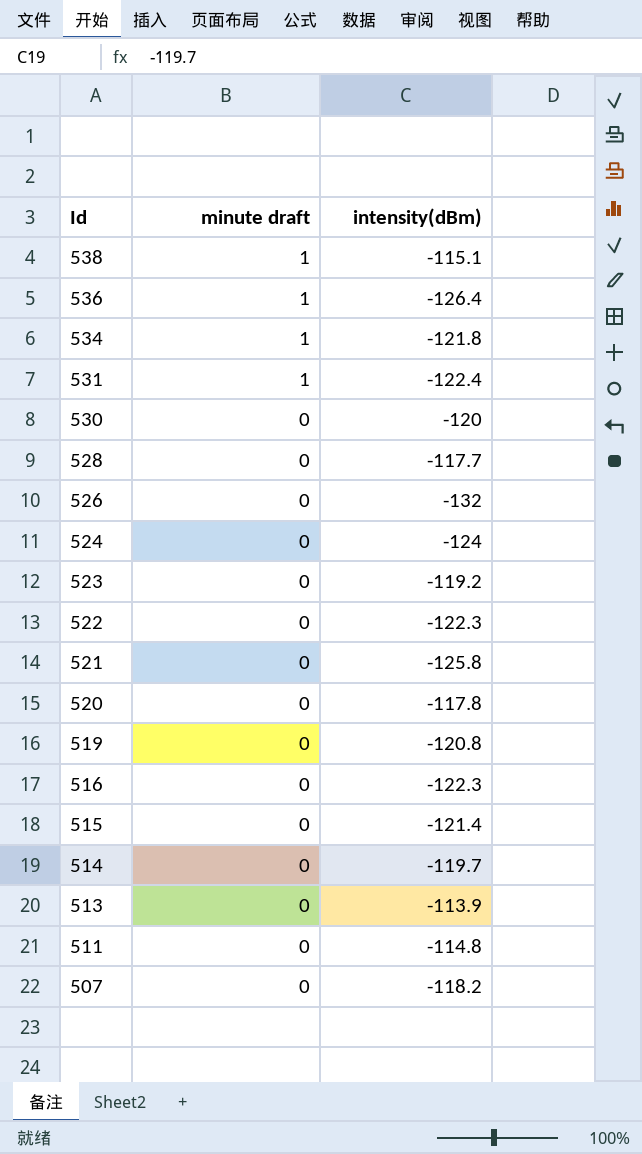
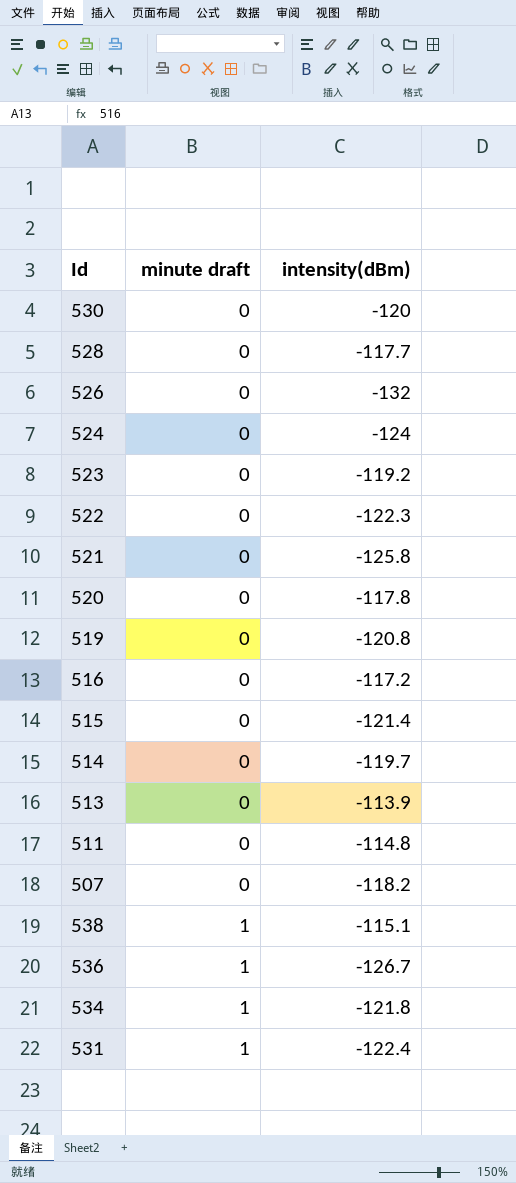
row order: Id descending -> minute draft ascending
516 | intensity(dBm): -122.3 -> -117.2
536 | intensity(dBm): -126.4 -> -126.7

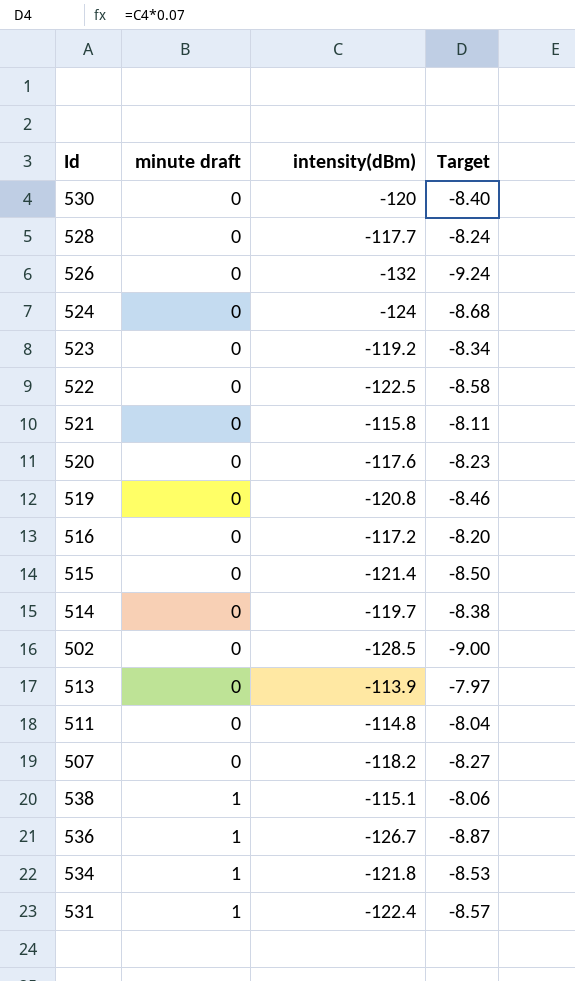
column Target | formula: none -> [intensity(dBm)] * 0.07
522 | intensity(dBm): -122.3 -> -122.5
521 | intensity(dBm): -125.8 -> -115.8
520 | intensity(dBm): -117.8 -> -117.6
row 502: none -> 0 | -128.5 | -9.00

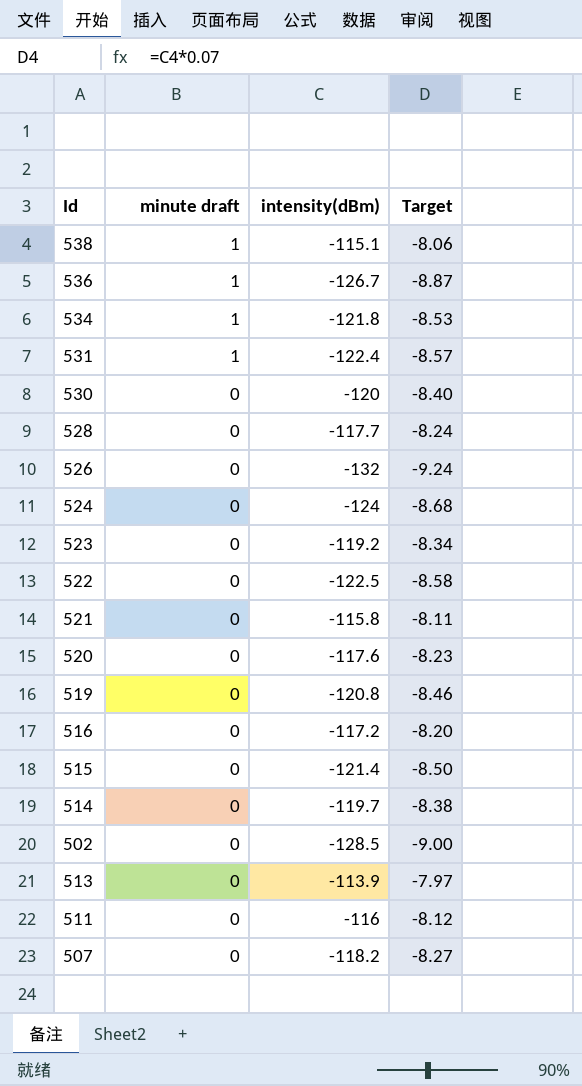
row order: minute draft ascending -> minute draft descending
511 | intensity(dBm): -114.8 -> -116
511 | Target: -8.04 -> -8.12

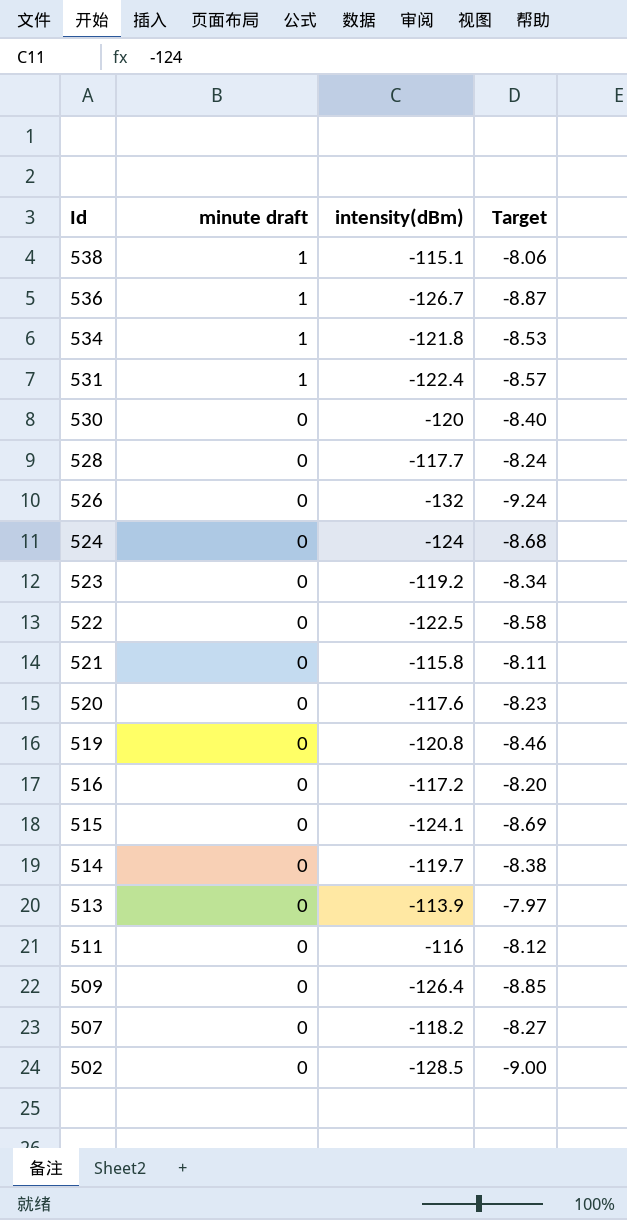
row order: minute draft descending -> Id descending
515 | intensity(dBm): -121.4 -> -124.1
515 | Target: -8.50 -> -8.69
row 509: none -> 0 | -126.4 | -8.85

